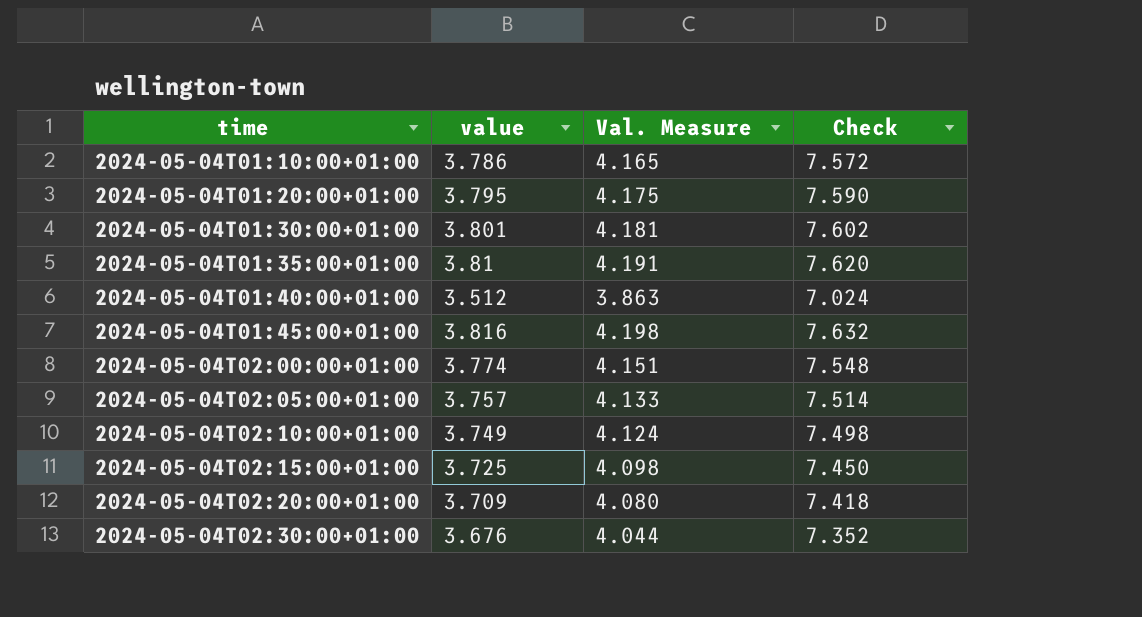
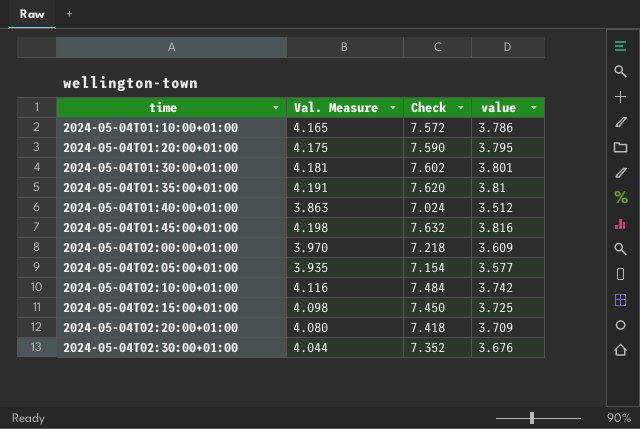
column value | position: 2 -> 4
2024-05-04T02:00:00+01:00 | Val. Measure: 4.151 -> 3.970
2024-05-04T02:00:00+01:00 | Check: 7.548 -> 7.218
2024-05-04T02:00:00+01:00 | value: 3.774 -> 3.609
2024-05-04T02:05:00+01:00 | Val. Measure: 4.133 -> 3.935
2024-05-04T02:05:00+01:00 | Check: 7.514 -> 7.154
2024-05-04T02:05:00+01:00 | value: 3.757 -> 3.577
2024-05-04T02:10:00+01:00 | Val. Measure: 4.124 -> 4.116
2024-05-04T02:10:00+01:00 | Check: 7.498 -> 7.484
2024-05-04T02:10:00+01:00 | value: 3.749 -> 3.742

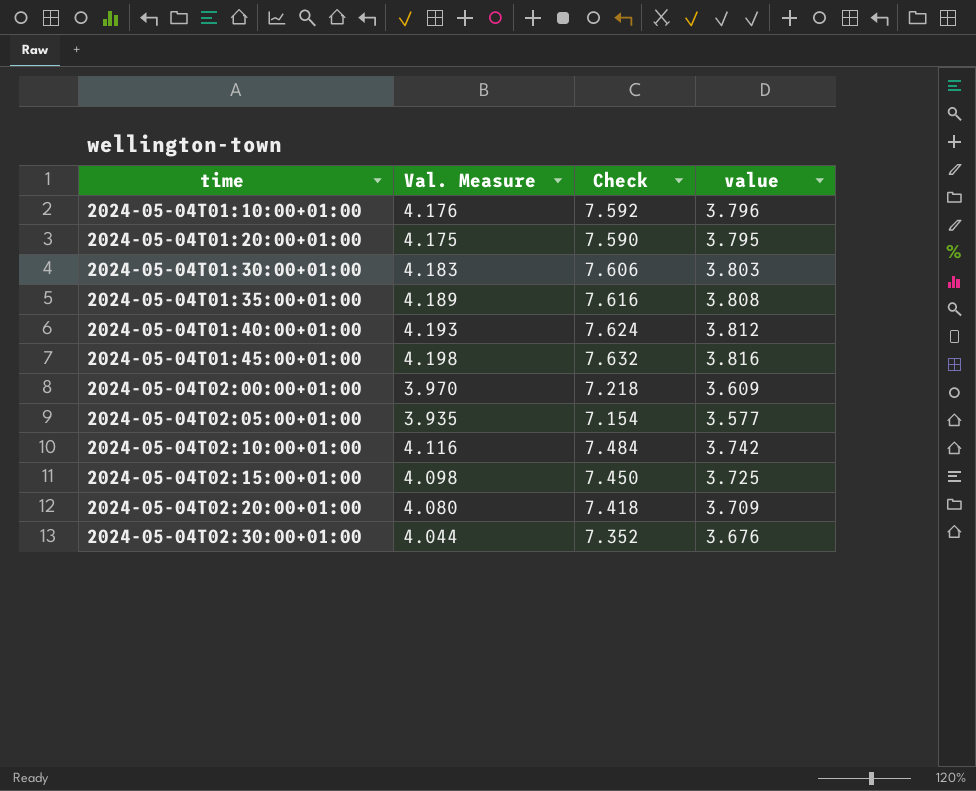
2024-05-04T01:10:00+01:00 | Val. Measure: 4.165 -> 4.176
2024-05-04T01:10:00+01:00 | Check: 7.572 -> 7.592
2024-05-04T01:10:00+01:00 | value: 3.786 -> 3.796
2024-05-04T01:30:00+01:00 | Val. Measure: 4.181 -> 4.183
2024-05-04T01:30:00+01:00 | Check: 7.602 -> 7.606
2024-05-04T01:30:00+01:00 | value: 3.801 -> 3.803
2024-05-04T01:35:00+01:00 | Val. Measure: 4.191 -> 4.189
2024-05-04T01:35:00+01:00 | Check: 7.620 -> 7.616
2024-05-04T01:35:00+01:00 | value: 3.81 -> 3.808
2024-05-04T01:40:00+01:00 | Val. Measure: 3.863 -> 4.193
2024-05-04T01:40:00+01:00 | Check: 7.024 -> 7.624
2024-05-04T01:40:00+01:00 | value: 3.512 -> 3.812

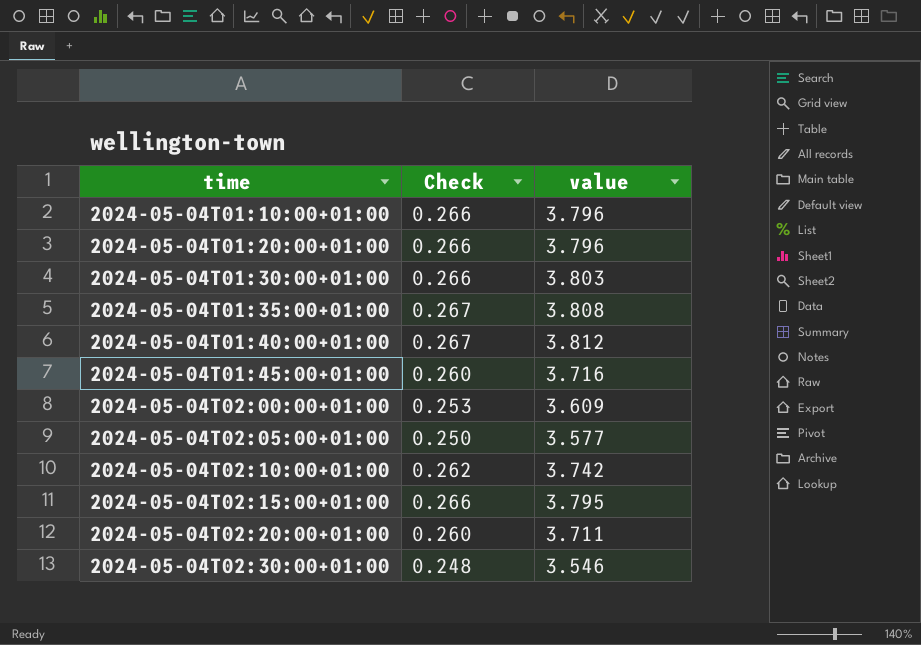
column Val. Measure | formula: [value] * 1.1 -> none
column Check | formula: [value] * 2 -> [value] * 0.07
2024-05-04T01:20:00+01:00 | value: 3.795 -> 3.796
2024-05-04T01:45:00+01:00 | value: 3.816 -> 3.716
2024-05-04T02:15:00+01:00 | value: 3.725 -> 3.795
2024-05-04T02:20:00+01:00 | value: 3.709 -> 3.711
2024-05-04T02:30:00+01:00 | value: 3.676 -> 3.546

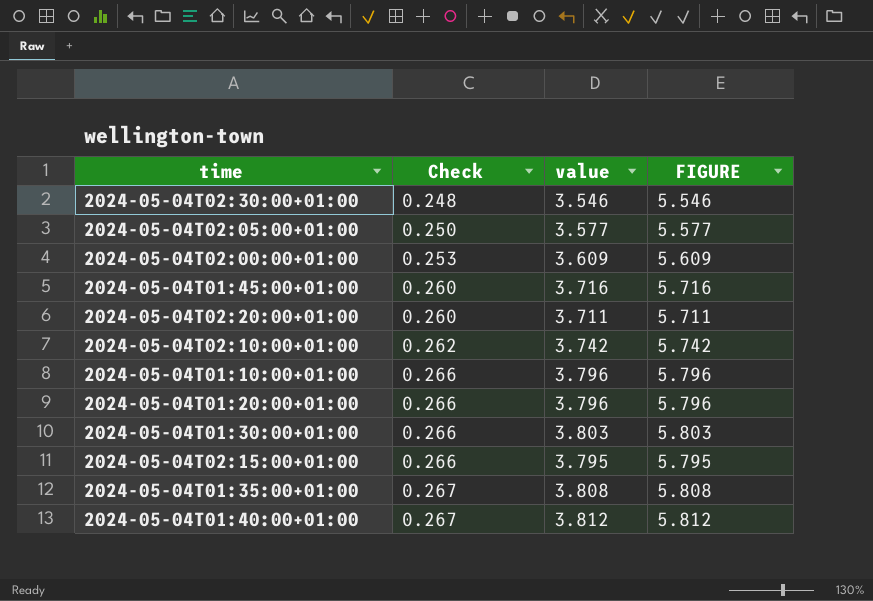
row order: time ascending -> Check ascending
column FIGURE | formula: none -> [value] + 2

